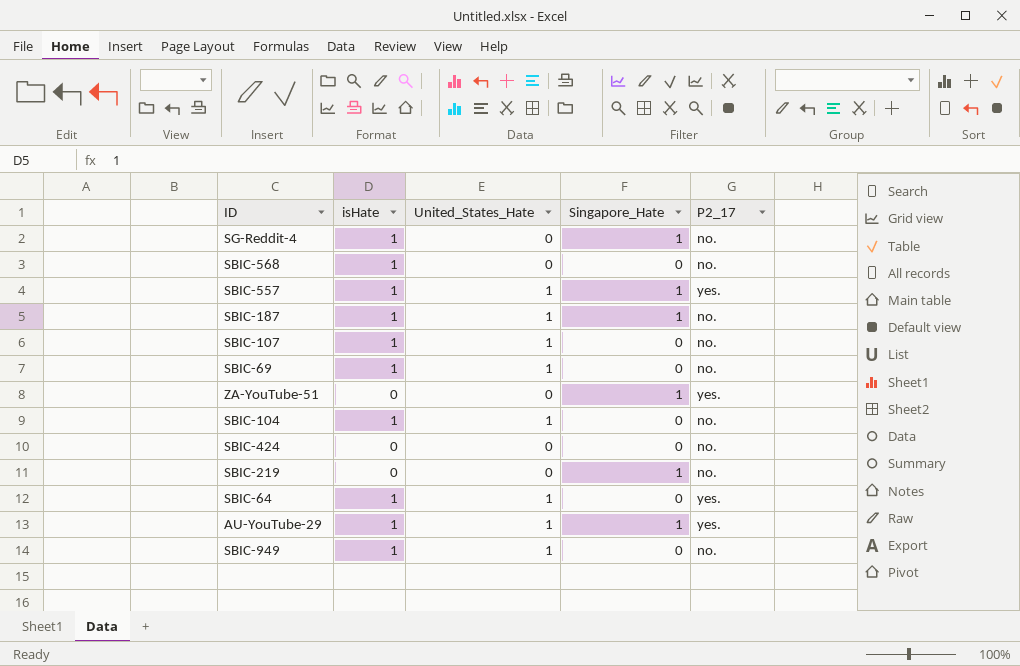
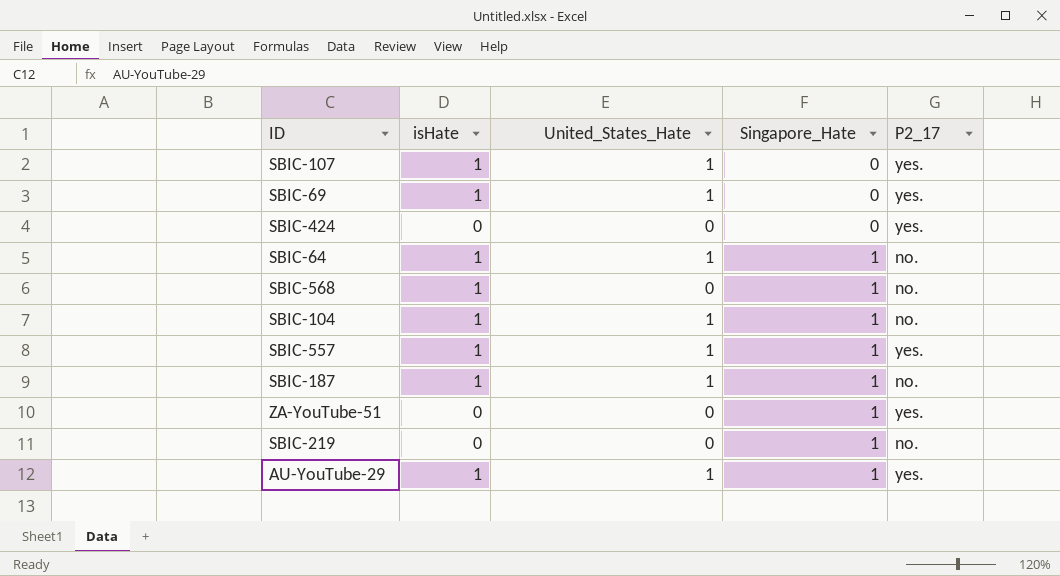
row order: none -> Singapore_Hate ascending
row SG-Reddit-4: 1 | 0 | 1 | no. -> none
row SBIC-949: 1 | 1 | 0 | no. -> none
SBIC-107 | P2_17: no. -> yes.
SBIC-69 | P2_17: no. -> yes.
SBIC-424 | P2_17: no. -> yes.
SBIC-64 | Singapore_Hate: 0 -> 1
SBIC-64 | P2_17: yes. -> no.
SBIC-568 | Singapore_Hate: 0 -> 1
SBIC-104 | Singapore_Hate: 0 -> 1

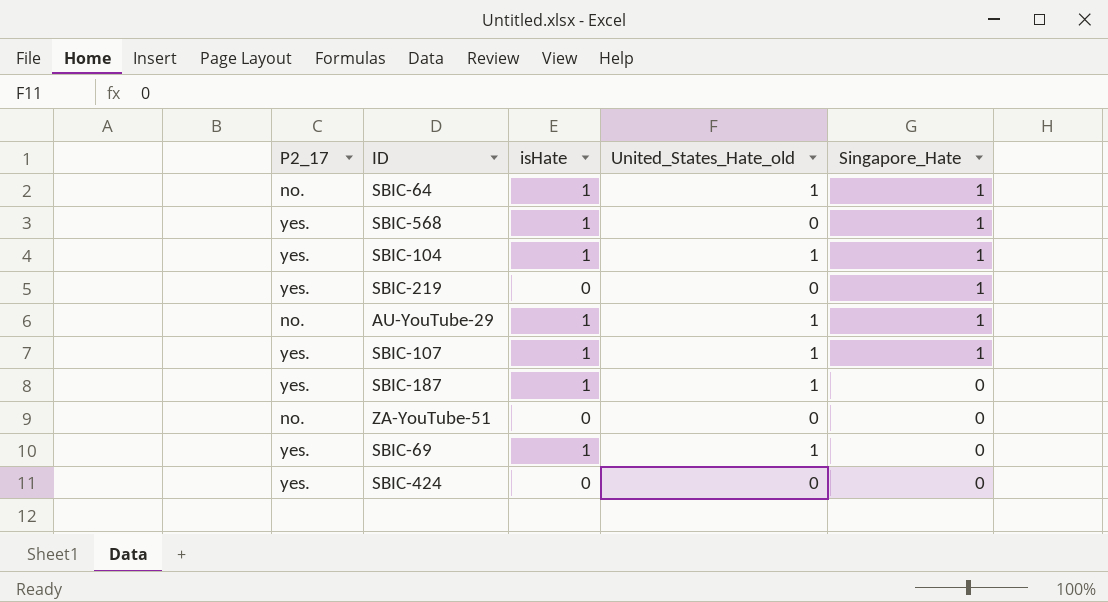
row order: Singapore_Hate ascending -> Singapore_Hate descending
column P2_17 | position: 5 -> 1
column name: United_States_Hate -> United_States_Hate_old
row SBIC-557: 1 | 1 | 1 | yes. -> none
SBIC-568 | P2_17: no. -> yes.
SBIC-104 | P2_17: no. -> yes.
SBIC-219 | P2_17: no. -> yes.
AU-YouTube-29 | P2_17: yes. -> no.
SBIC-107 | Singapore_Hate: 0 -> 1
SBIC-187 | P2_17: no. -> yes.
SBIC-187 | Singapore_Hate: 1 -> 0
ZA-YouTube-51 | P2_17: yes. -> no.
ZA-YouTube-51 | Singapore_Hate: 1 -> 0

